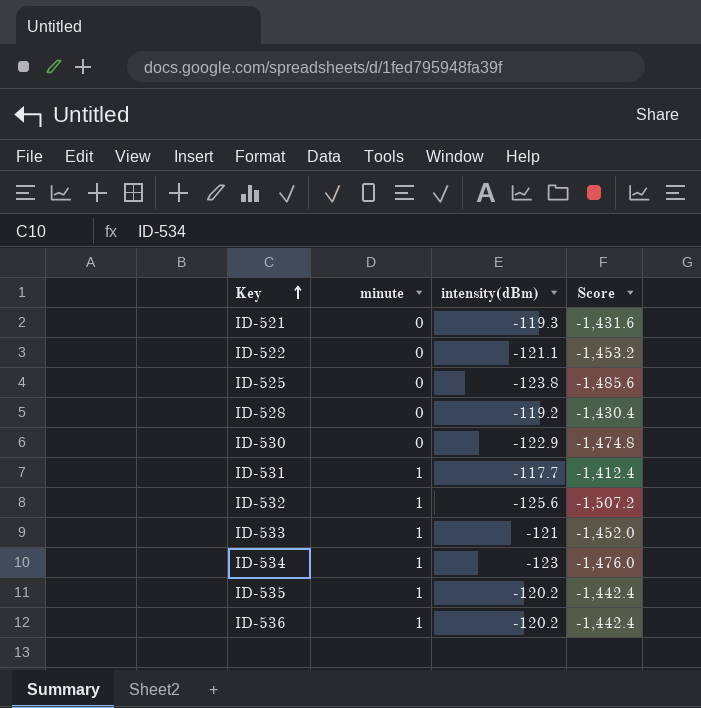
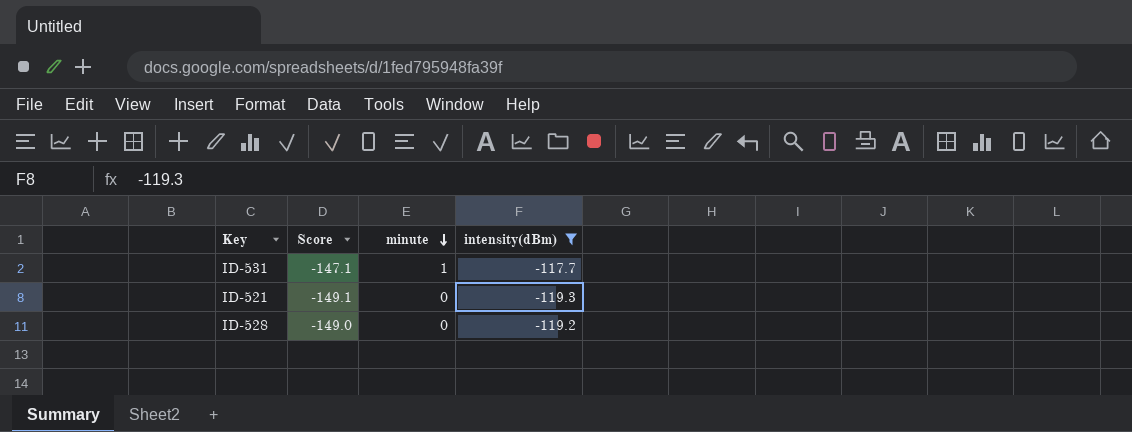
filter: none -> intensity(dBm) >= -119.3
row order: Key ascending -> minute descending
column Score | formula: [intensity(dBm)] * 12 -> [intensity(dBm)] * 1.25
column Score | position: 4 -> 2

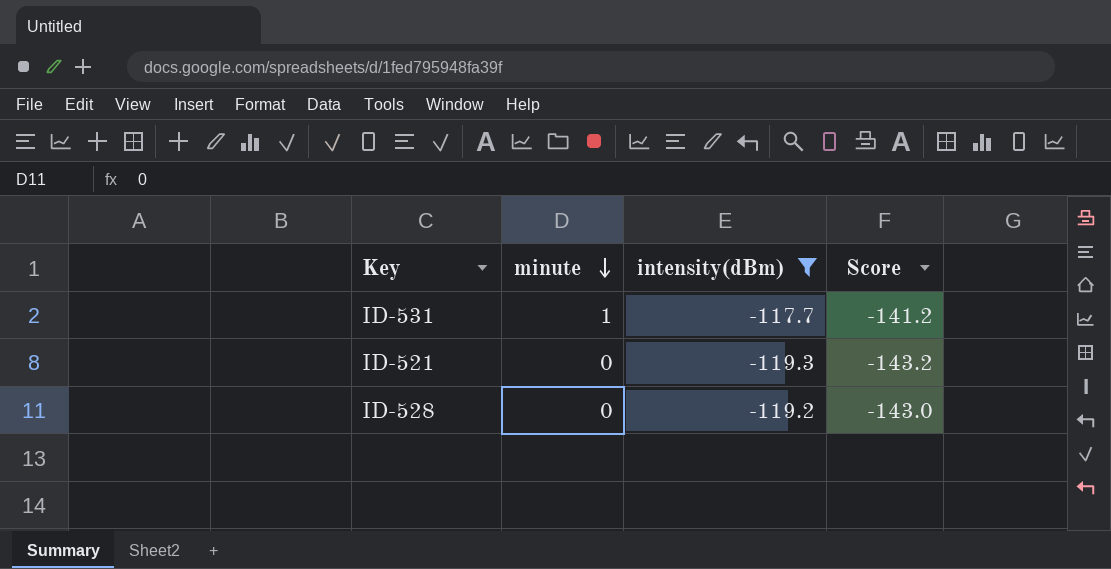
column Score | formula: [intensity(dBm)] * 1.25 -> [intensity(dBm)] * 1.2
column Score | position: 2 -> 4

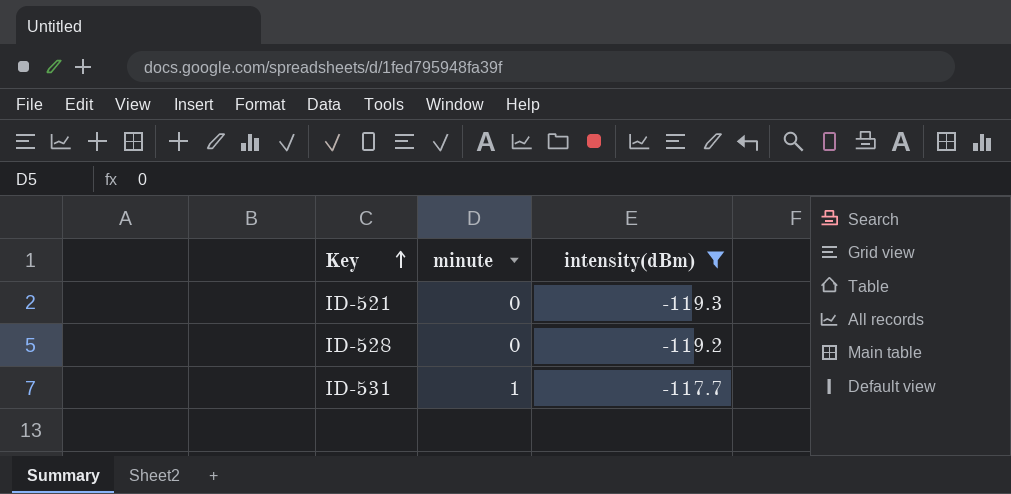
row order: minute descending -> Key ascending
column Score | formula: [intensity(dBm)] * 1.2 -> none

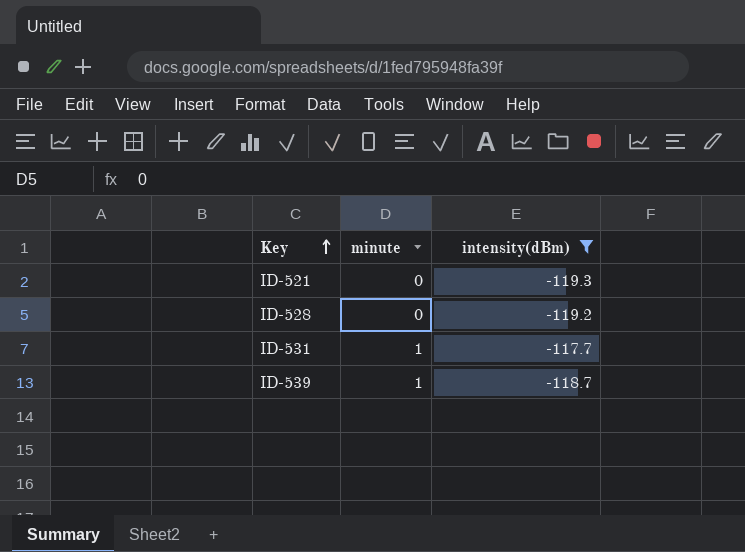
row ID-539: none -> 1 | -118.7

